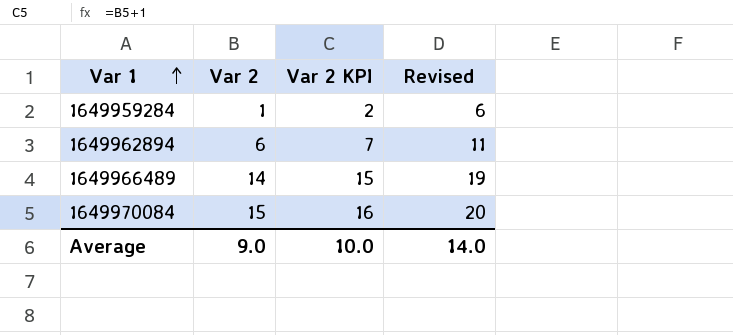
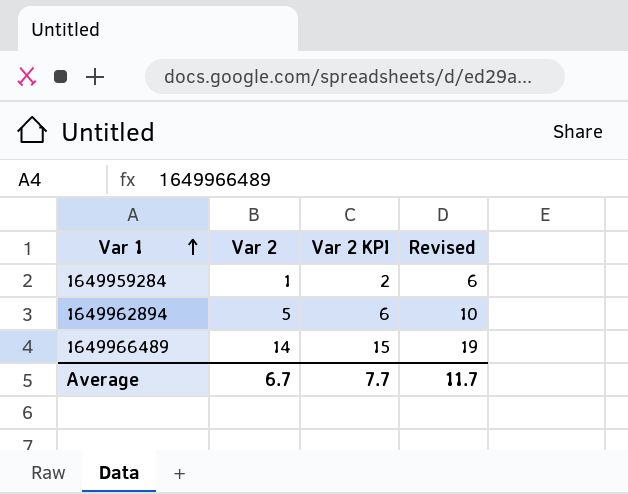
row 1649970084: 15 | 16 | 20 -> none
1649962894 | Var 2: 6 -> 5
1649962894 | Var 2 KPI: 7 -> 6
1649962894 | Revised: 11 -> 10
Average | Var 2: 9.0 -> 6.7
Average | Var 2 KPI: 10.0 -> 7.7
Average | Revised: 14.0 -> 11.7

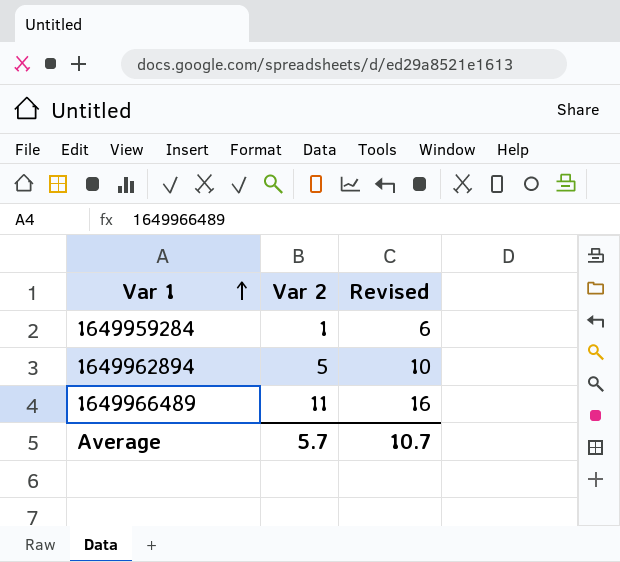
column Var 2 KPI | formula: [Var 2] + 1 -> none
1649966489 | Var 2: 14 -> 11
1649966489 | Revised: 19 -> 16
Average | Var 2: 6.7 -> 5.7
Average | Revised: 11.7 -> 10.7

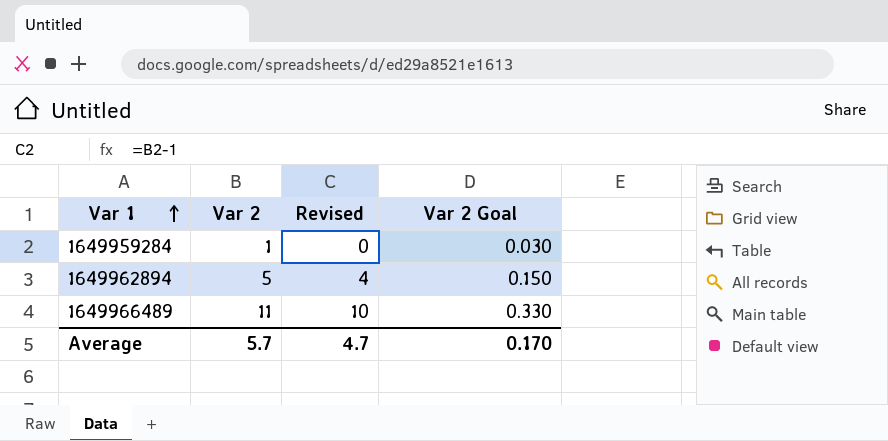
column Revised | formula: [Var 2] + 5 -> [Var 2] - 1
column Var 2 Goal | formula: none -> [Var 2] * 0.03
Average | Revised: 10.7 -> 4.7

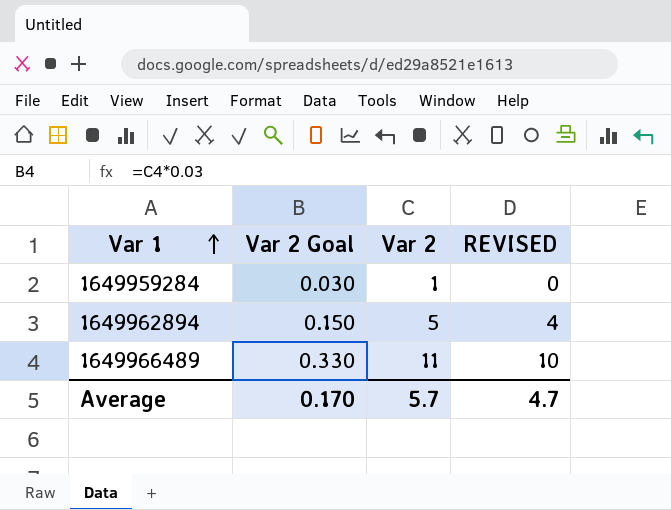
column Var 2 Goal | position: 4 -> 2
column name: Revised -> REVISED

